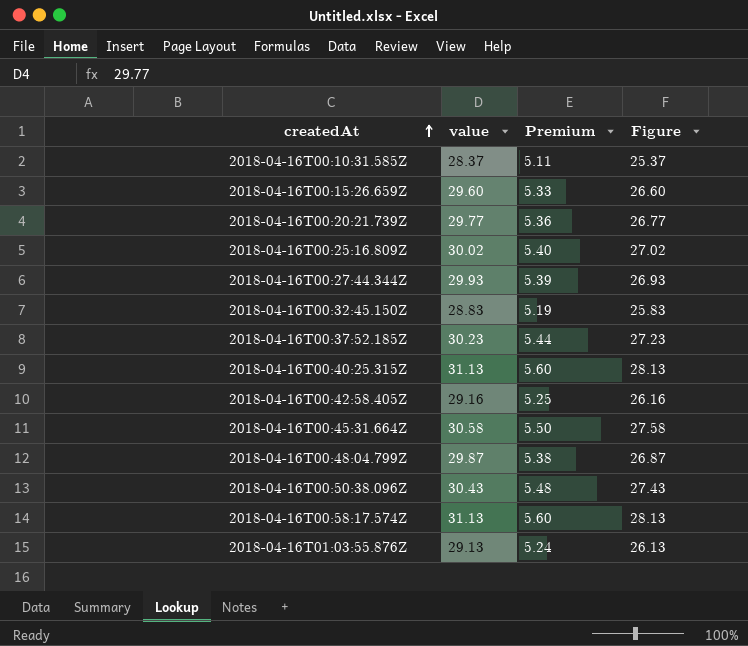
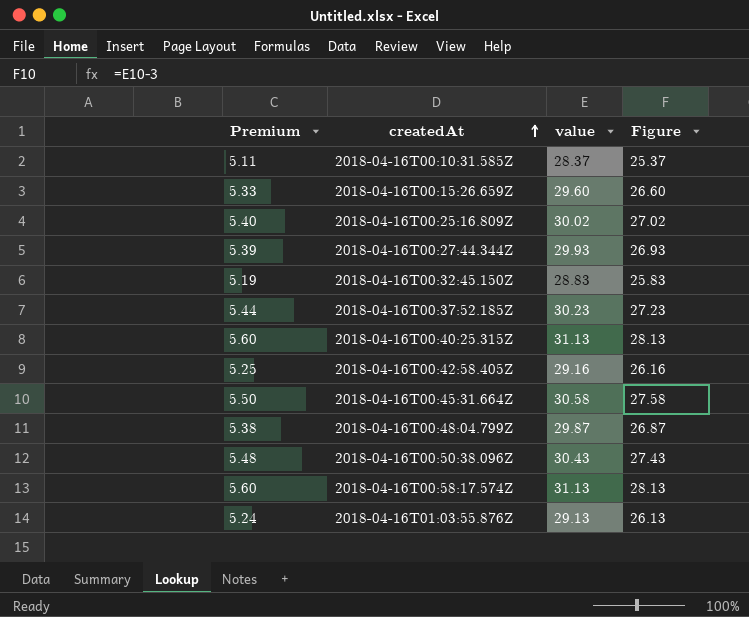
column Premium | position: 3 -> 1
row 2018-04-16T00:20:21.739Z: 29.77 | 5.36 | 26.77 -> none

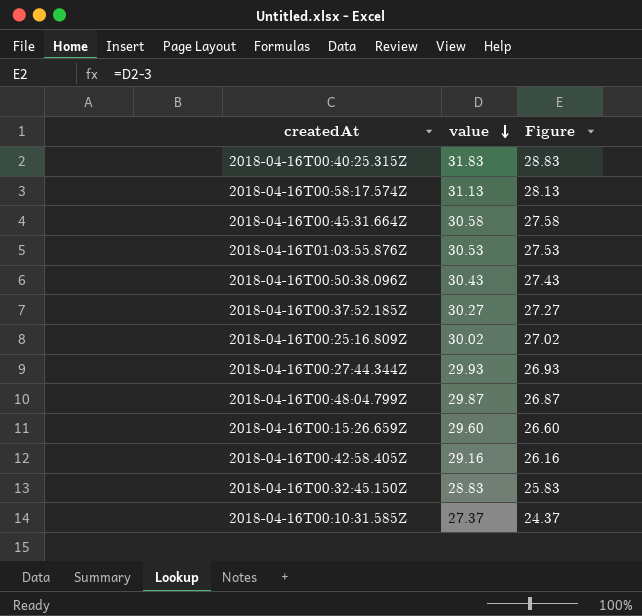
row order: createdAt ascending -> value descending
column Premium | formula: [value] * 0.18 -> none
2018-04-16T00:40:25.315Z | value: 31.13 -> 31.83
2018-04-16T00:40:25.315Z | Figure: 28.13 -> 28.83
2018-04-16T01:03:55.876Z | value: 29.13 -> 30.53
2018-04-16T01:03:55.876Z | Figure: 26.13 -> 27.53
2018-04-16T00:37:52.185Z | value: 30.23 -> 30.27
2018-04-16T00:37:52.185Z | Figure: 27.23 -> 27.27
2018-04-16T00:10:31.585Z | value: 28.37 -> 27.37
2018-04-16T00:10:31.585Z | Figure: 25.37 -> 24.37

